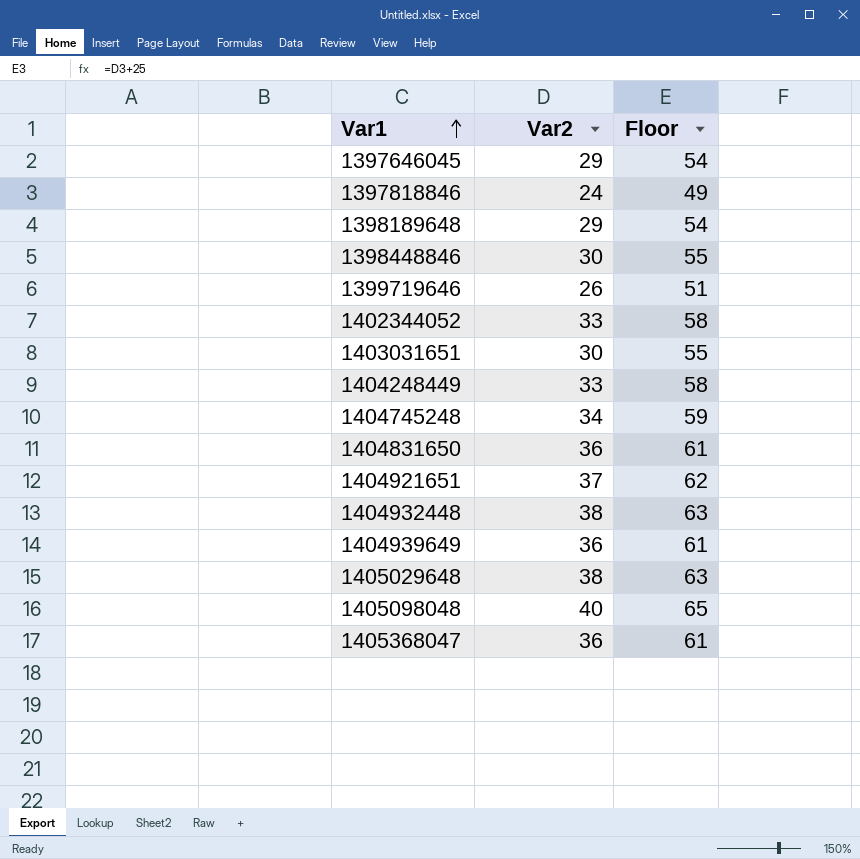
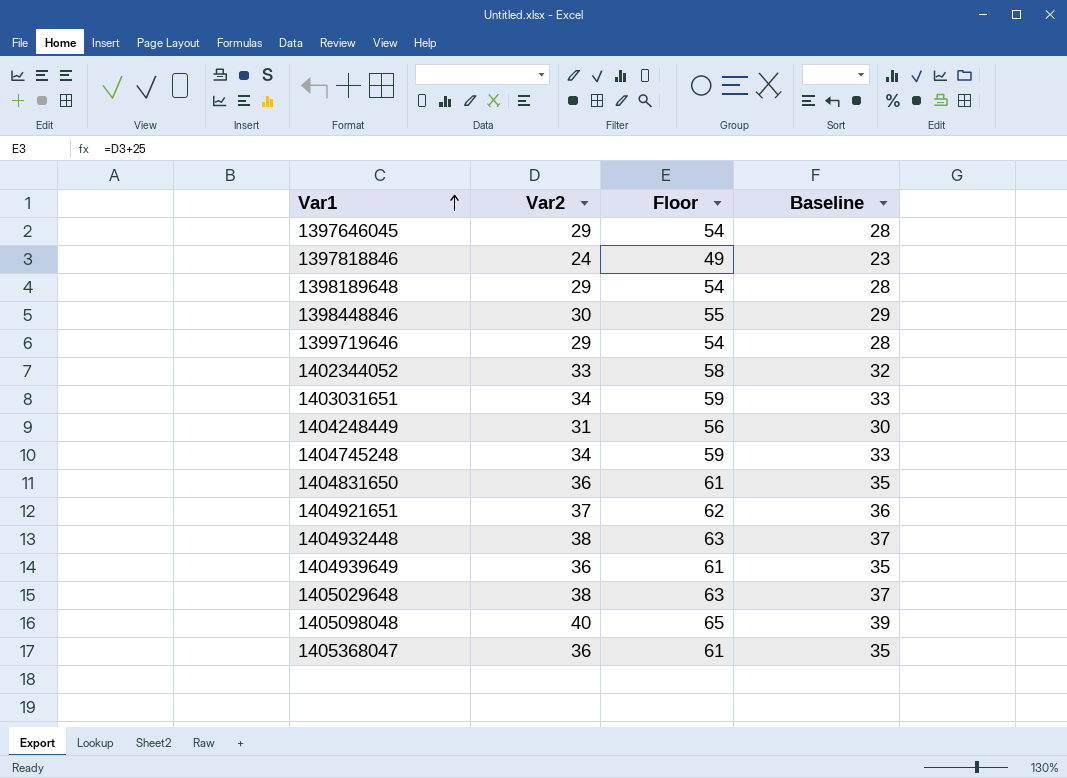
column Baseline | formula: none -> [Var2] - 1
1399719646 | Var2: 26 -> 29
1399719646 | Floor: 51 -> 54
1403031651 | Var2: 30 -> 34
1403031651 | Floor: 55 -> 59
1404248449 | Var2: 33 -> 31
1404248449 | Floor: 58 -> 56

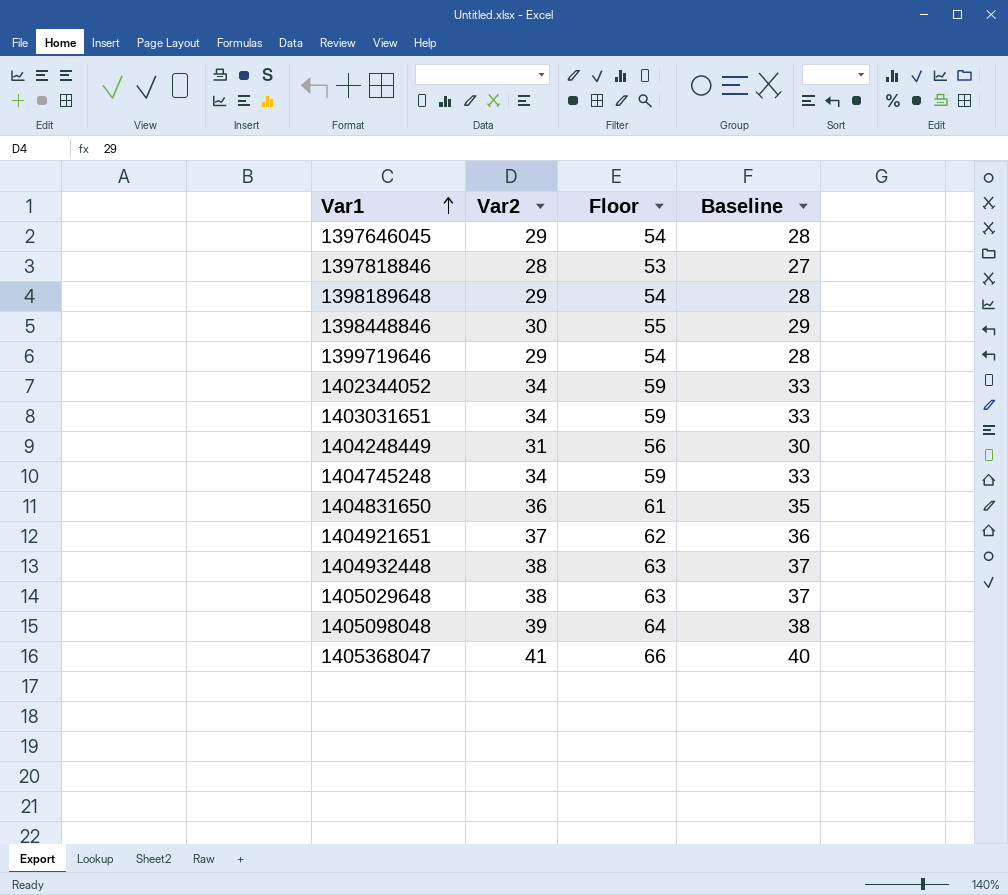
row 1404939649: 36 | 61 | 35 -> none
1397818846 | Var2: 24 -> 28
1397818846 | Floor: 49 -> 53
1397818846 | Baseline: 23 -> 27
1402344052 | Var2: 33 -> 34
1402344052 | Floor: 58 -> 59
1402344052 | Baseline: 32 -> 33
1405098048 | Var2: 40 -> 39
1405098048 | Floor: 65 -> 64
1405098048 | Baseline: 39 -> 38
1405368047 | Var2: 36 -> 41
1405368047 | Floor: 61 -> 66
1405368047 | Baseline: 35 -> 40

